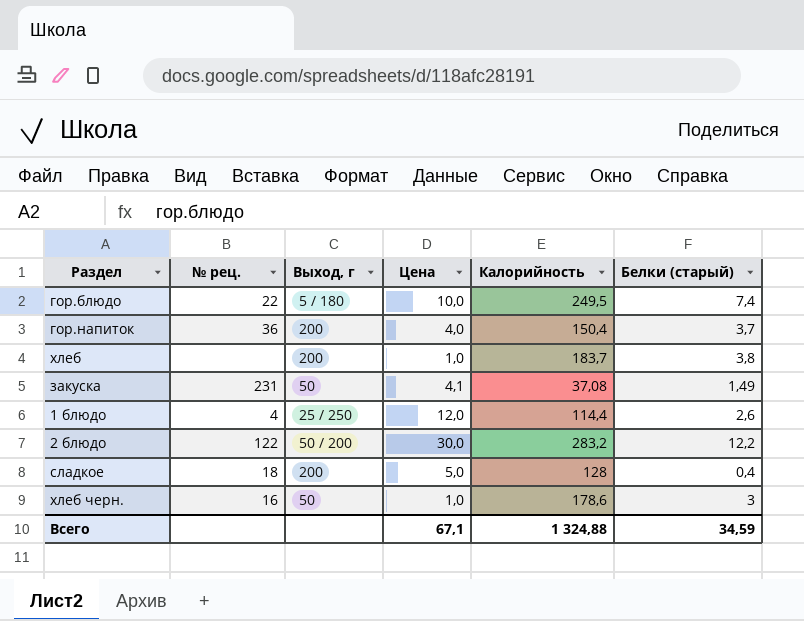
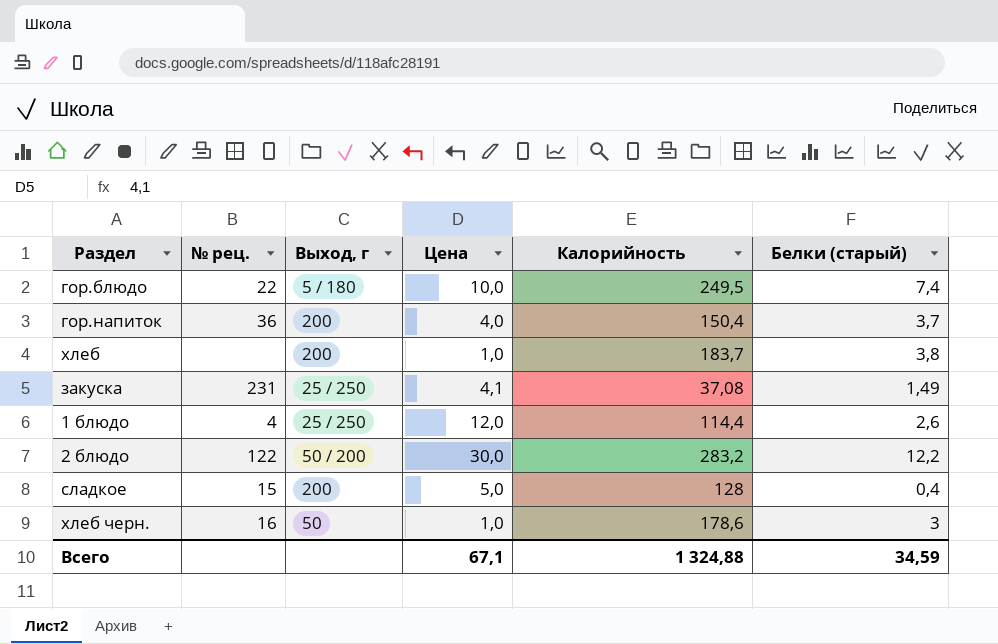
закуска | Выход, г: 50 -> 25 / 250
сладкое | № рец.: 18 -> 15

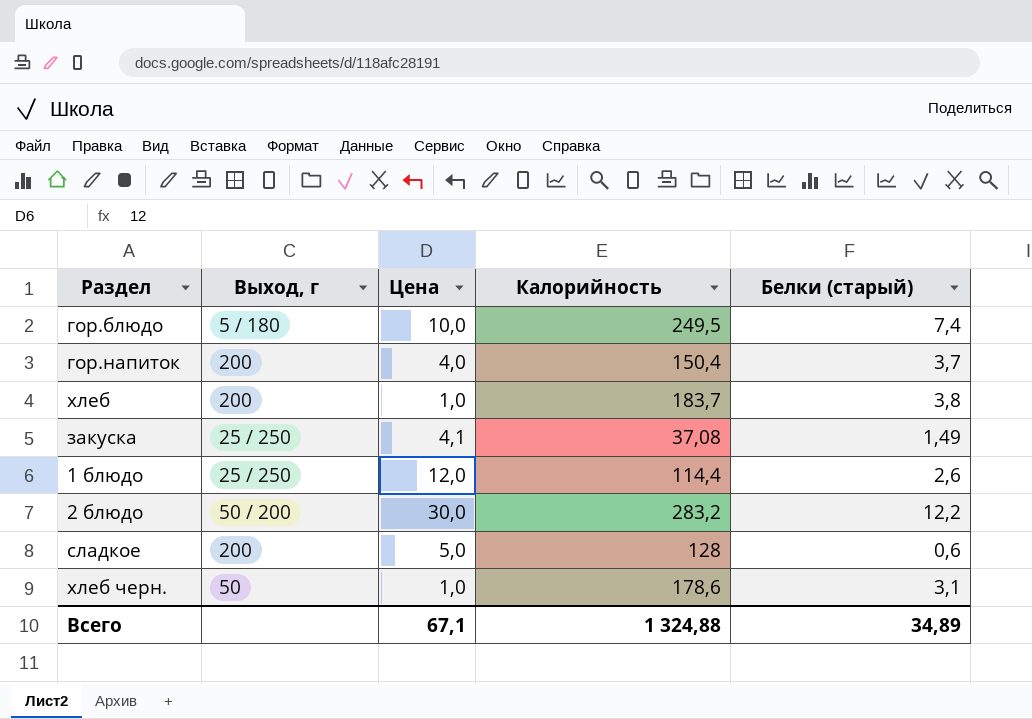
column № рец. | position: 2 -> none
сладкое | Белки (старый): 0,4 -> 0,6
хлеб черн. | Белки (старый): 3 -> 3,1
Всего | Белки (старый): 34,59 -> 34,89

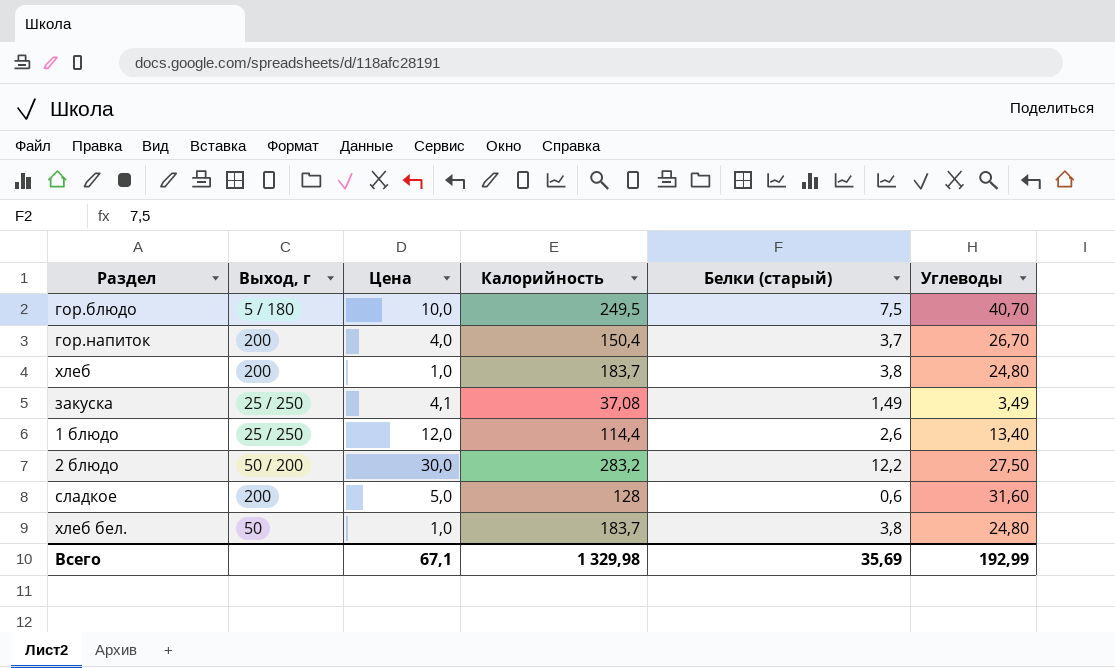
column Углеводы | position: none -> 6
row хлеб черн.: 50 | 1,0 | 178,6 | 3,1 -> none
гор.блюдо | Белки (старый): 7,4 -> 7,5
row хлеб бел.: none -> 50 | 1,0 | 183,7 | 3,8 | 24,80
Всего | Калорийность: 1 324,88 -> 1 329,98
Всего | Белки (старый): 34,89 -> 35,69

